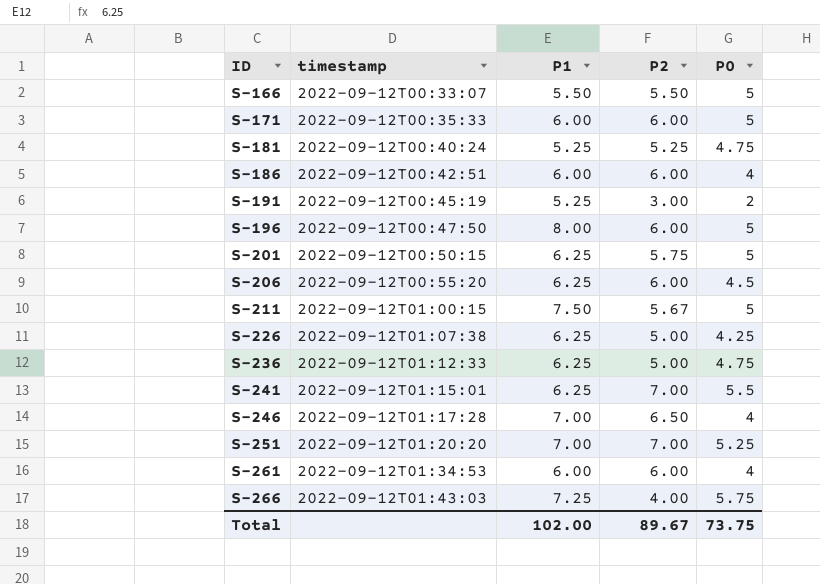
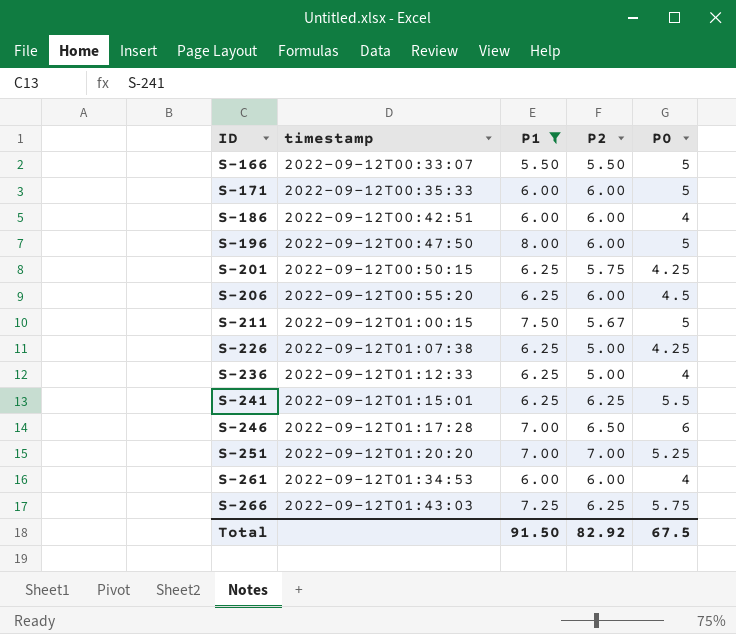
filter: none -> P1 != 5.25
S-201 | P0: 5 -> 4.25
S-236 | P0: 4.75 -> 4
S-241 | P2: 7.00 -> 6.25
S-246 | P0: 4 -> 6
S-266 | P2: 4.00 -> 6.25
Total | P1: 102.00 -> 91.50
Total | P2: 89.67 -> 82.92
Total | P0: 73.75 -> 67.5

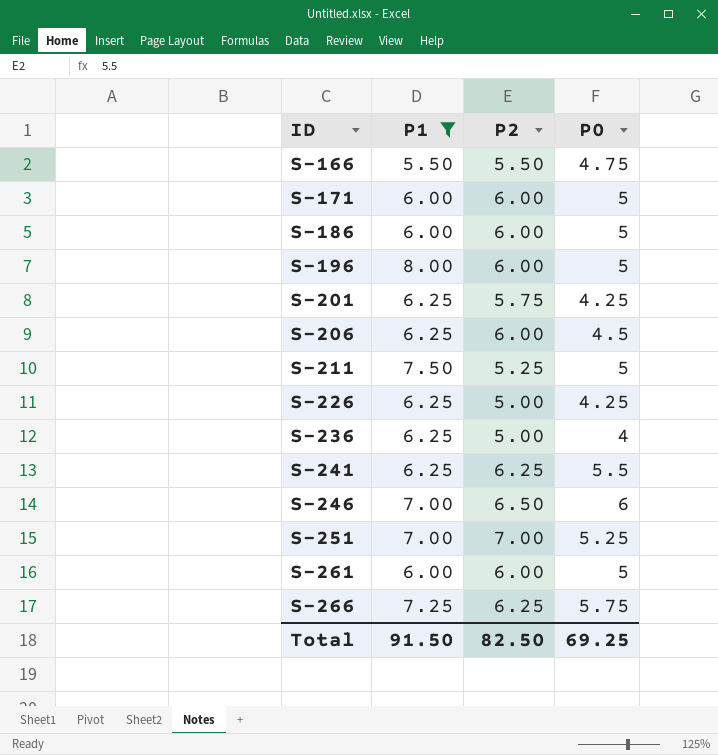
column timestamp | position: 2 -> none
S-166 | P0: 5 -> 4.75
S-186 | P0: 4 -> 5
S-211 | P2: 5.67 -> 5.25
S-261 | P0: 4 -> 5
Total | P2: 82.92 -> 82.50
Total | P0: 67.5 -> 69.25

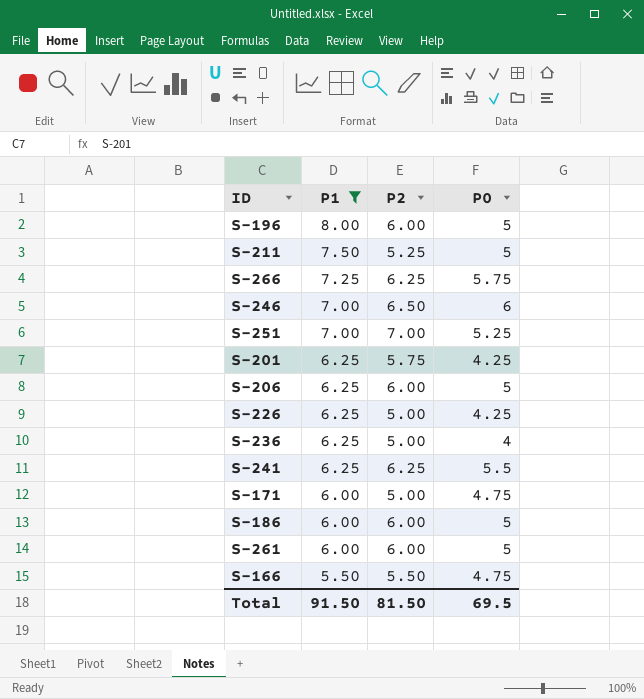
row order: ID ascending -> P1 descending
S-206 | P0: 4.5 -> 5
S-171 | P2: 6.00 -> 5.00
S-171 | P0: 5 -> 4.75
Total | P2: 82.50 -> 81.50
Total | P0: 69.25 -> 69.5

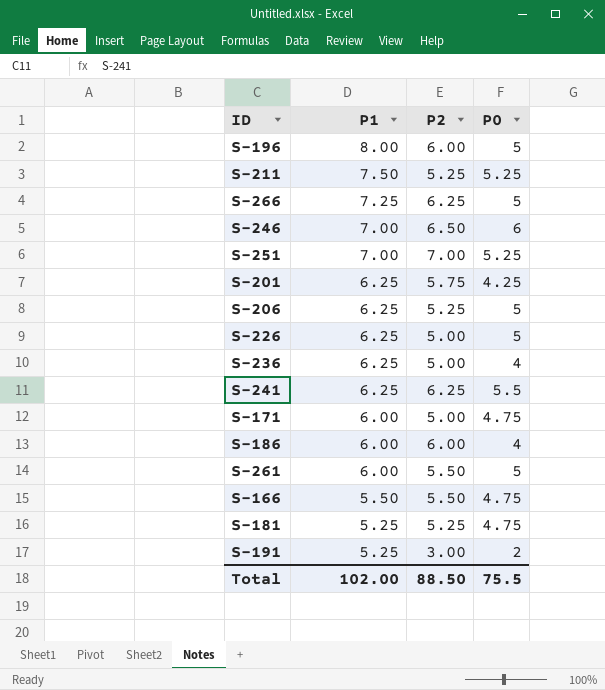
filter: P1 != 5.25 -> none
S-211 | P0: 5 -> 5.25
S-266 | P0: 5.75 -> 5
S-206 | P2: 6.00 -> 5.25
S-226 | P0: 4.25 -> 5
S-186 | P0: 5 -> 4
S-261 | P2: 6.00 -> 5.50
Total | P1: 91.50 -> 102.00
Total | P2: 81.50 -> 88.50
Total | P0: 69.5 -> 75.5

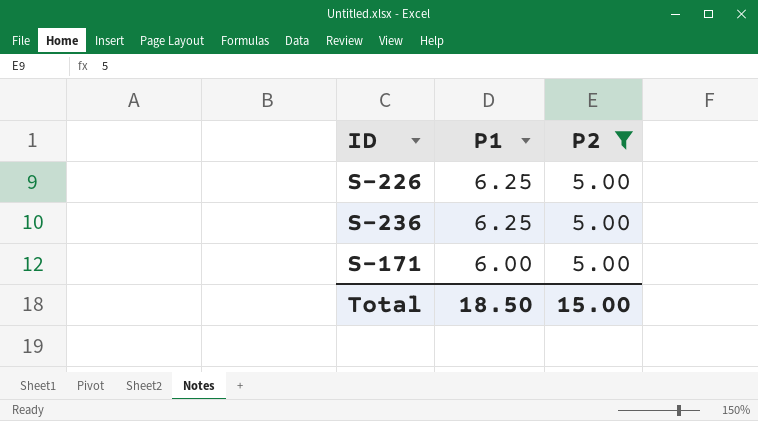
filter: none -> P2 = 5.00
column P0 | position: 4 -> none
Total | P1: 102.00 -> 18.50
Total | P2: 88.50 -> 15.00

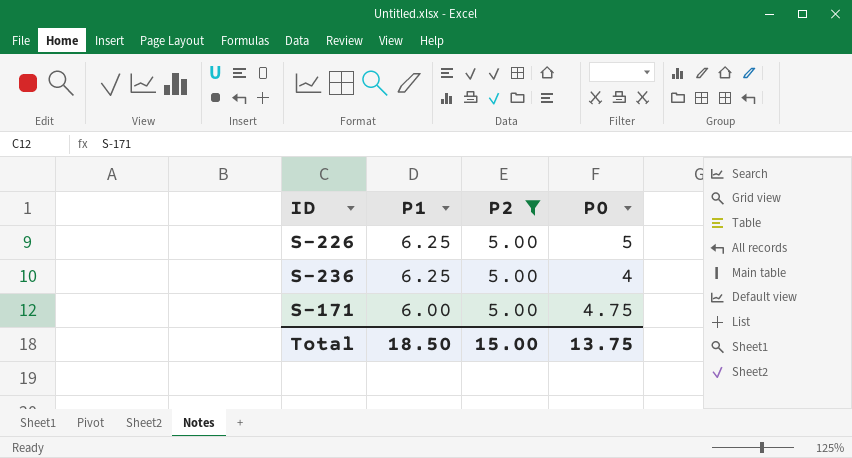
column P0 | position: none -> 4

